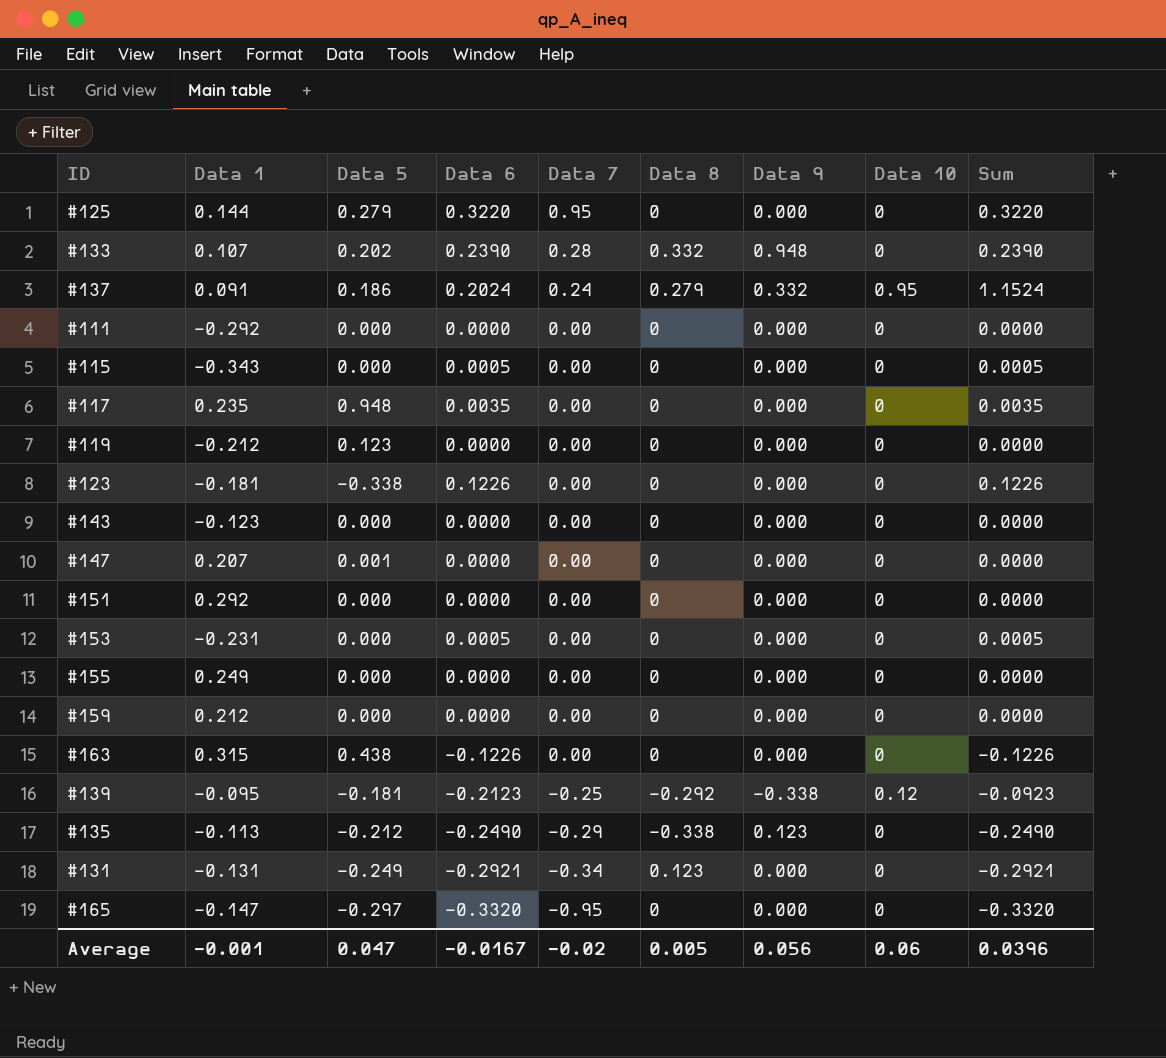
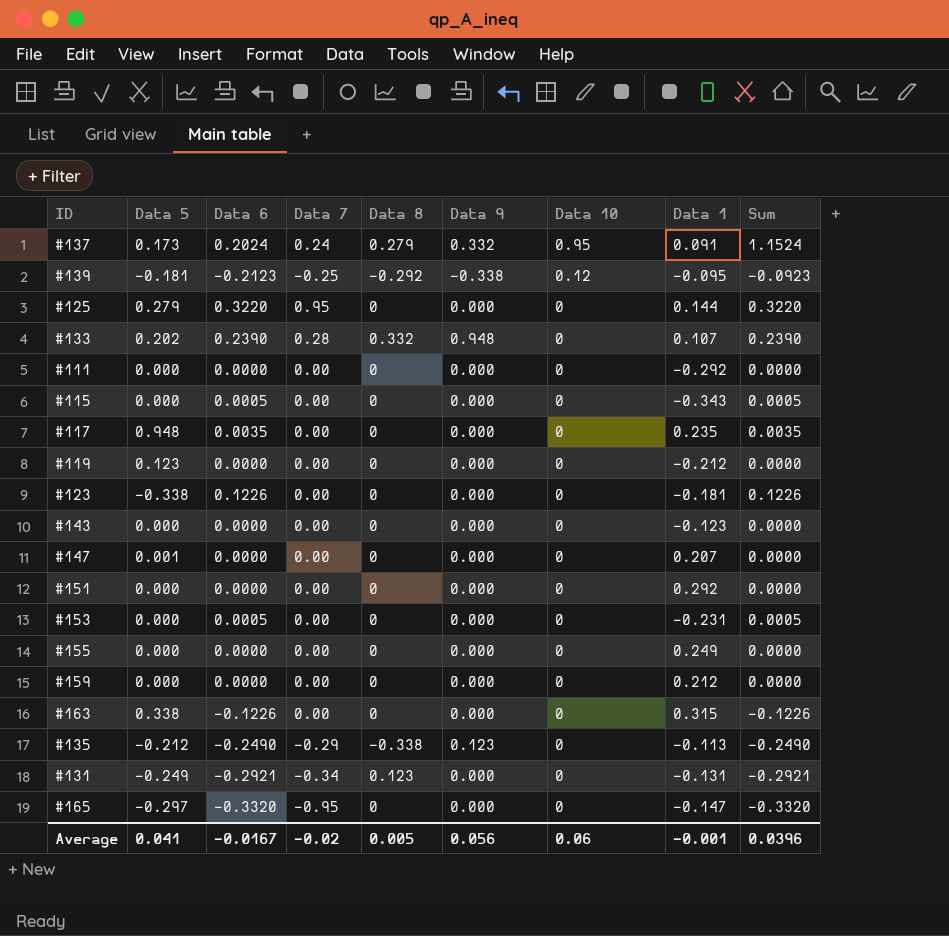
row order: Data 7 descending -> Data 10 descending
column Data 1 | position: 2 -> 8
#137 | Data 5: 0.186 -> 0.173
#163 | Data 5: 0.438 -> 0.338
Average | Data 5: 0.047 -> 0.041

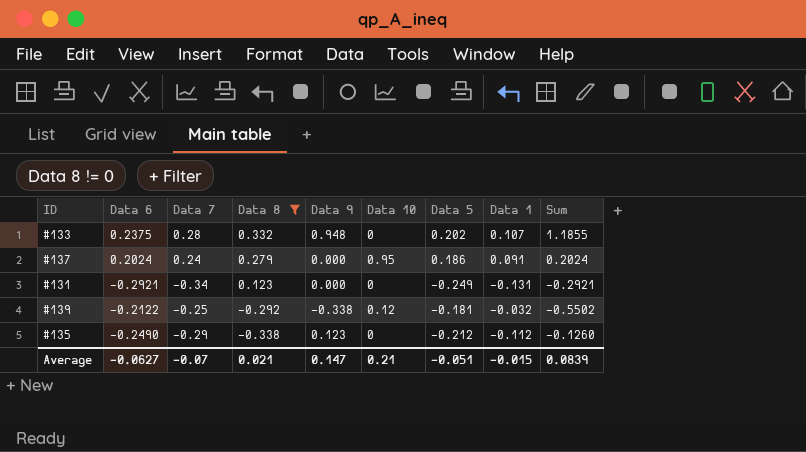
filter: none -> Data 8 != 0
row order: Data 10 descending -> Data 8 descending
column Data 5 | position: 2 -> 7
column Sum | formula: [Data 6] + [Data 10] -> [Data 6] + [Data 9]
#133 | Data 6: 0.2390 -> 0.2375
#137 | Data 9: 0.332 -> 0.000
#137 | Data 5: 0.173 -> 0.186
#139 | Data 6: -0.2123 -> -0.2122
#139 | Data 1: -0.095 -> -0.032
#135 | Data 1: -0.113 -> -0.112
Average | Data 6: -0.0167 -> -0.0627
Average | Data 7: -0.02 -> -0.07
Average | Data 8: 0.005 -> 0.021
Average | Data 9: 0.056 -> 0.147
Average | Data 10: 0.06 -> 0.21
Average | Data 5: 0.041 -> -0.051
Average | Data 1: -0.001 -> -0.015
Average | Sum: 0.0396 -> 0.0839

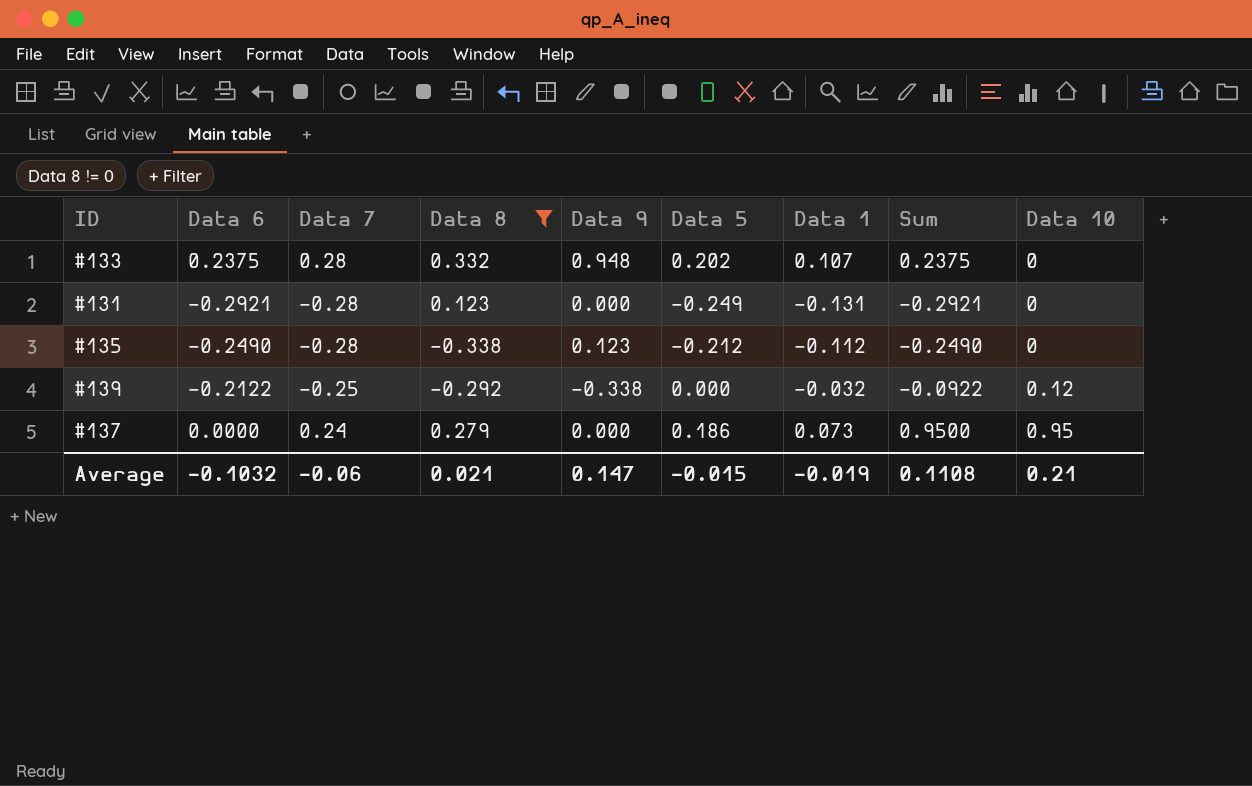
row order: Data 8 descending -> Data 10 ascending
column Sum | formula: [Data 6] + [Data 9] -> [Data 6] + [Data 10]
column Data 10 | position: 6 -> 9
#131 | Data 7: -0.34 -> -0.28
#135 | Data 7: -0.29 -> -0.28
#139 | Data 5: -0.181 -> 0.000
#137 | Data 6: 0.2024 -> 0.0000
#137 | Data 1: 0.091 -> 0.073
Average | Data 6: -0.0627 -> -0.1032
Average | Data 7: -0.07 -> -0.06
Average | Data 5: -0.051 -> -0.015
Average | Data 1: -0.015 -> -0.019
Average | Sum: 0.0839 -> 0.1108

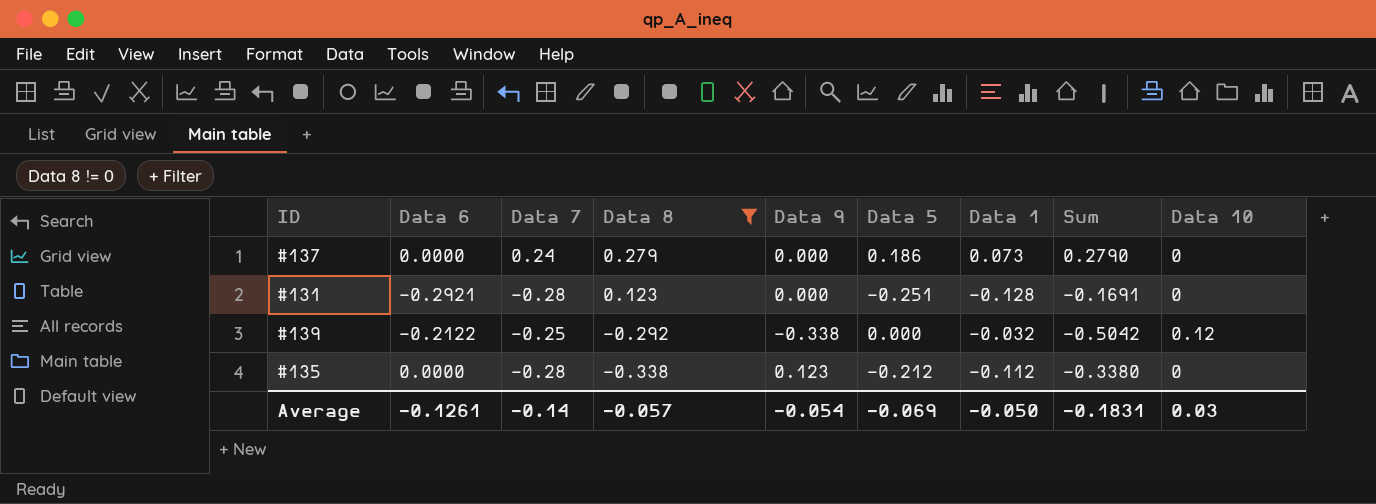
row order: Data 10 ascending -> Data 8 descending
column Sum | formula: [Data 6] + [Data 10] -> [Data 6] + [Data 8]
row #133: 0.2375 | 0.28 | 0.332 | 0.948 | 0.202 | 0.107 | 0.2375 | 0 -> none
#137 | Data 10: 0.95 -> 0
#131 | Data 5: -0.249 -> -0.251
#131 | Data 1: -0.131 -> -0.128
#135 | Data 6: -0.2490 -> 0.0000
Average | Data 6: -0.1032 -> -0.1261
Average | Data 7: -0.06 -> -0.14
Average | Data 8: 0.021 -> -0.057
Average | Data 9: 0.147 -> -0.054
Average | Data 5: -0.015 -> -0.069
Average | Data 1: -0.019 -> -0.050
Average | Sum: 0.1108 -> -0.1831
Average | Data 10: 0.21 -> 0.03

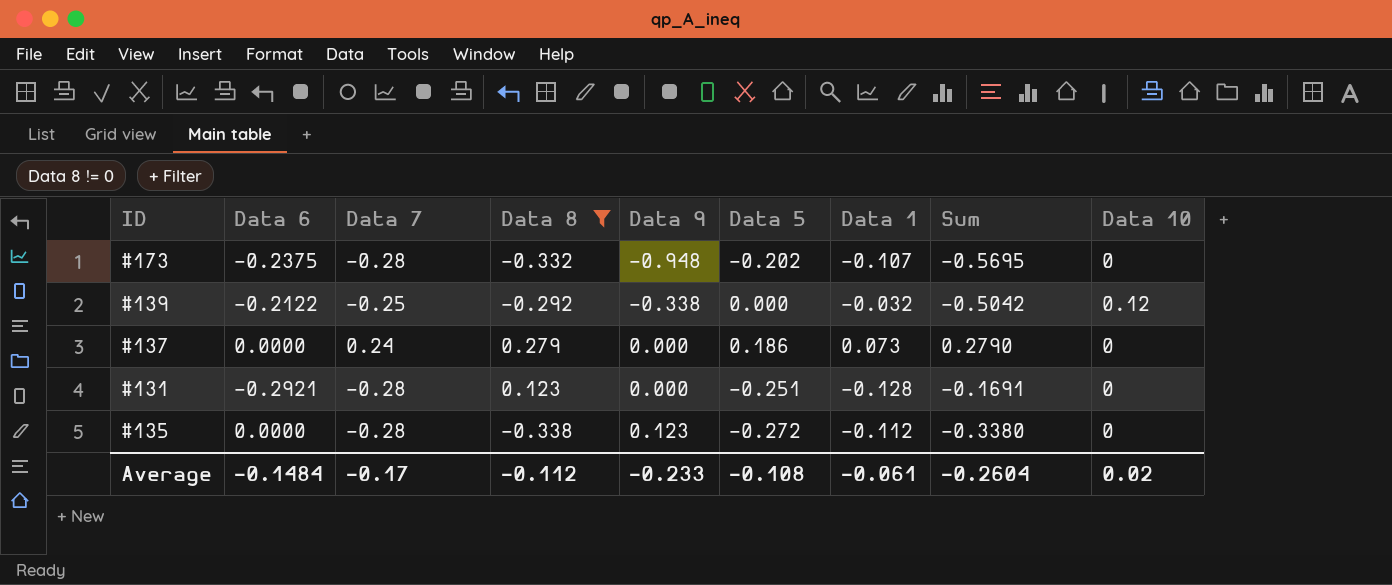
row order: Data 8 descending -> Data 9 ascending
row #173: none -> -0.2375 | -0.28 | -0.332 | -0.948 | -0.202 | -0.107 | -0.5695 | 0
#135 | Data 5: -0.212 -> -0.272
Average | Data 6: -0.1261 -> -0.1484
Average | Data 7: -0.14 -> -0.17
Average | Data 8: -0.057 -> -0.112
Average | Data 9: -0.054 -> -0.233
Average | Data 5: -0.069 -> -0.108
Average | Data 1: -0.050 -> -0.061
Average | Sum: -0.1831 -> -0.2604
Average | Data 10: 0.03 -> 0.02

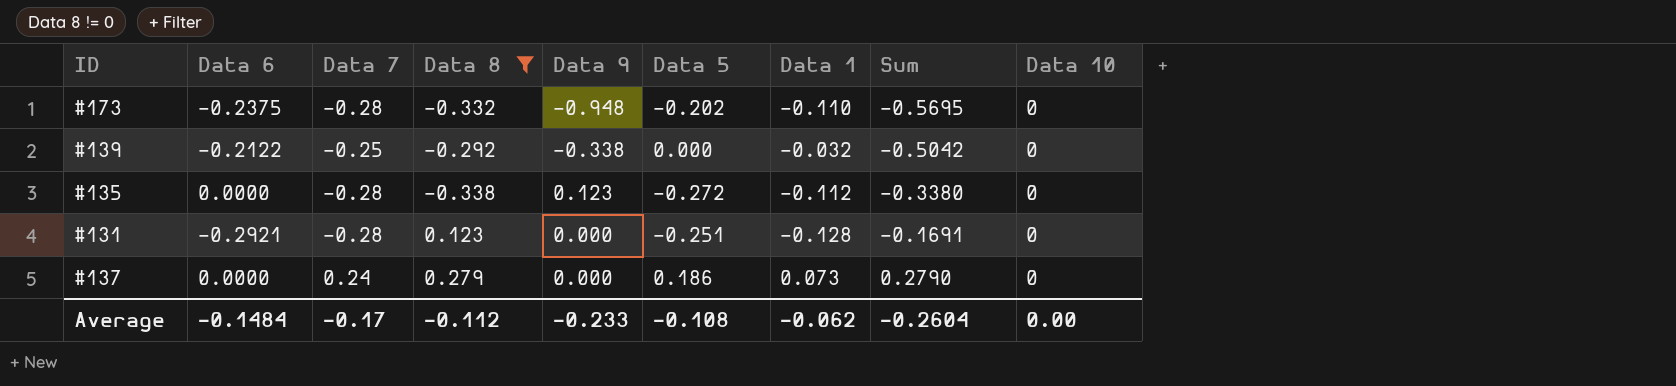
row order: Data 9 ascending -> Sum ascending
#173 | Data 1: -0.107 -> -0.110
#139 | Data 10: 0.12 -> 0
Average | Data 1: -0.061 -> -0.062
Average | Data 10: 0.02 -> 0.00

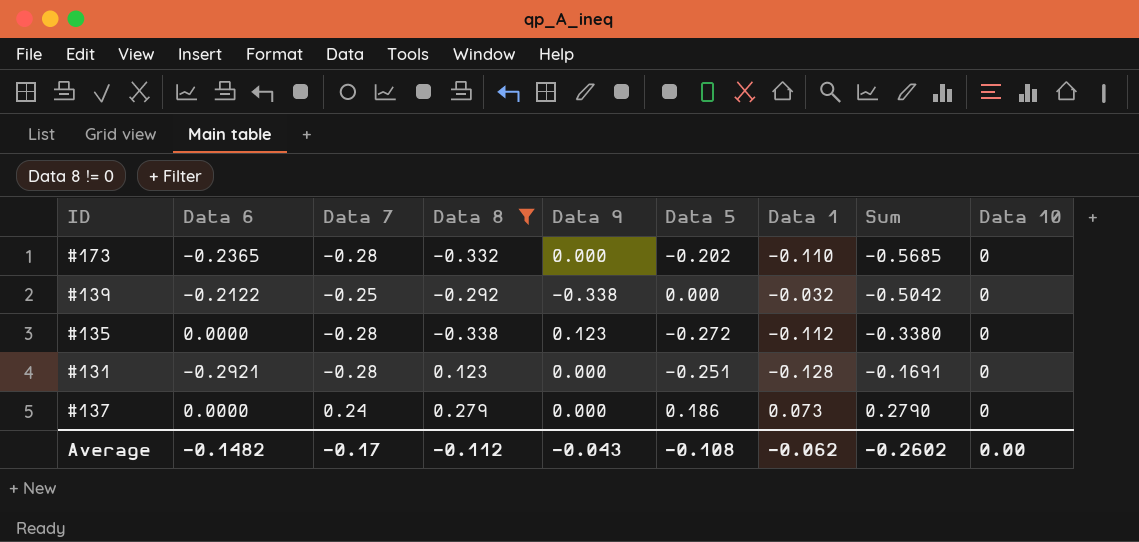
#173 | Data 6: -0.2375 -> -0.2365
#173 | Data 9: -0.948 -> 0.000
#173 | Sum: -0.5695 -> -0.5685
Average | Data 6: -0.1484 -> -0.1482
Average | Data 9: -0.233 -> -0.043
Average | Sum: -0.2604 -> -0.2602

